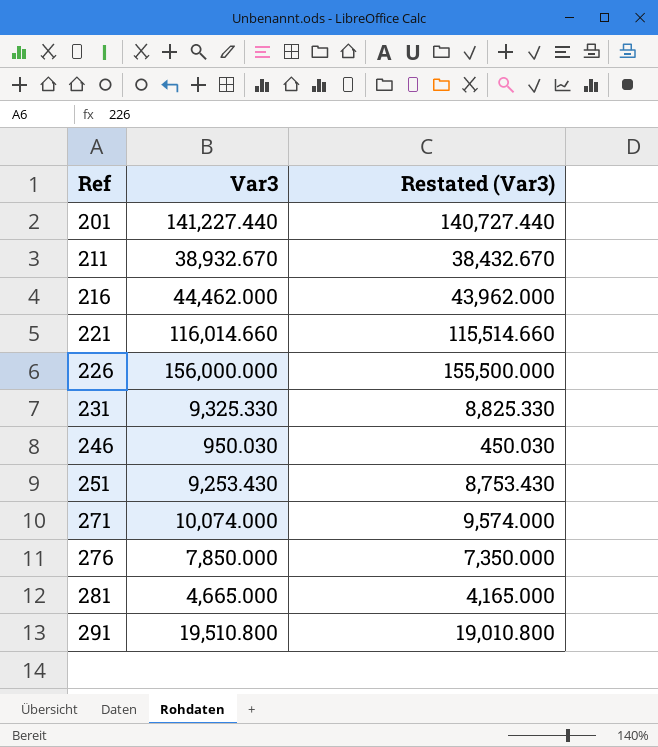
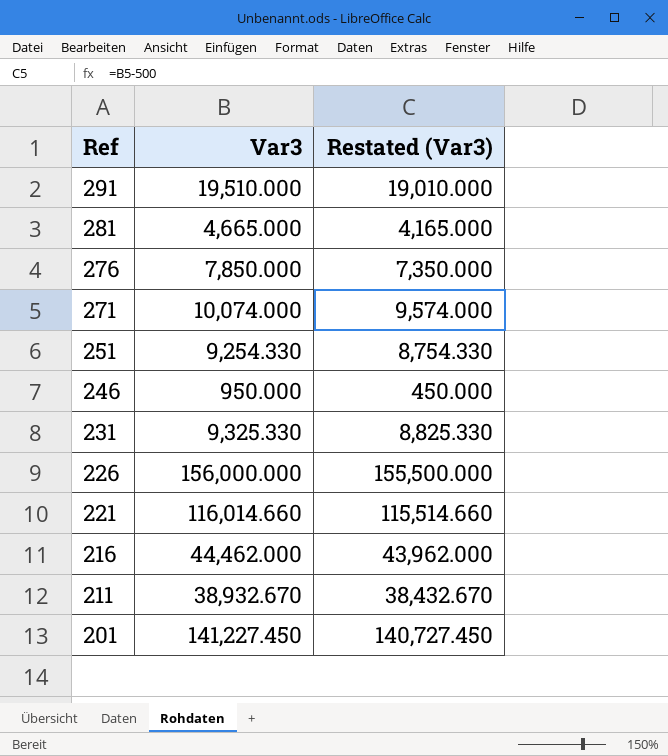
row order: Ref ascending -> Ref descending
291 | Var3: 19,510.800 -> 19,510.000
291 | Restated (Var3): 19,010.800 -> 19,010.000
251 | Var3: 9,253.430 -> 9,254.330
251 | Restated (Var3): 8,753.430 -> 8,754.330
246 | Var3: 950.030 -> 950.000
246 | Restated (Var3): 450.030 -> 450.000
201 | Var3: 141,227.440 -> 141,227.450
201 | Restated (Var3): 140,727.440 -> 140,727.450

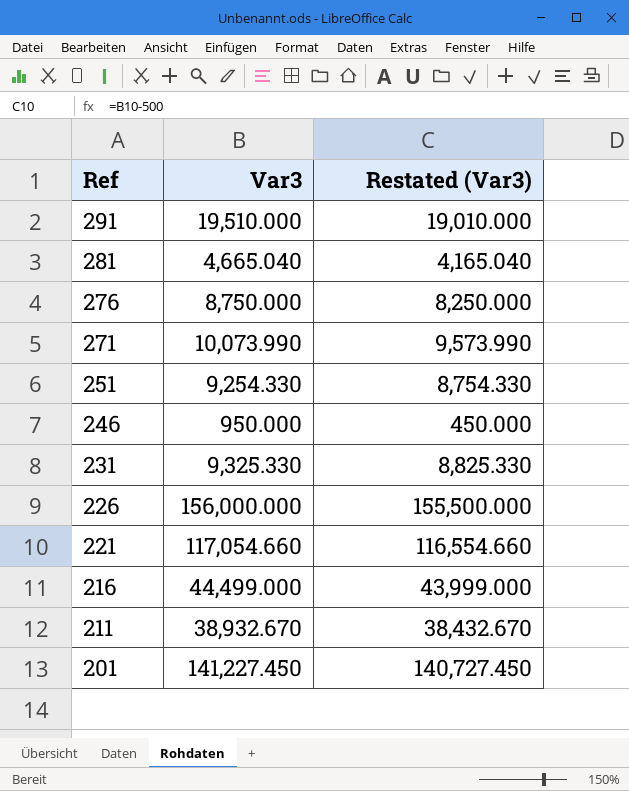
281 | Var3: 4,665.000 -> 4,665.040
281 | Restated (Var3): 4,165.000 -> 4,165.040
276 | Var3: 7,850.000 -> 8,750.000
276 | Restated (Var3): 7,350.000 -> 8,250.000
271 | Var3: 10,074.000 -> 10,073.990
271 | Restated (Var3): 9,574.000 -> 9,573.990
221 | Var3: 116,014.660 -> 117,054.660
221 | Restated (Var3): 115,514.660 -> 116,554.660
216 | Var3: 44,462.000 -> 44,499.000
216 | Restated (Var3): 43,962.000 -> 43,999.000

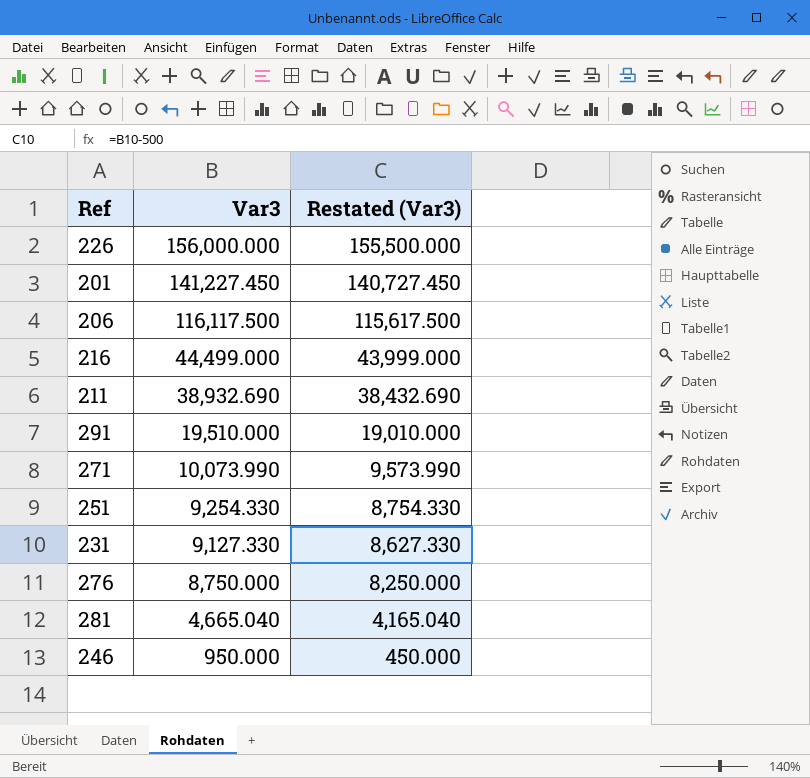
row order: Ref descending -> Var3 descending
row 221: 117,054.660 | 116,554.660 -> none
row 206: none -> 116,117.500 | 115,617.500
211 | Var3: 38,932.670 -> 38,932.690
211 | Restated (Var3): 38,432.670 -> 38,432.690
231 | Var3: 9,325.330 -> 9,127.330
231 | Restated (Var3): 8,825.330 -> 8,627.330

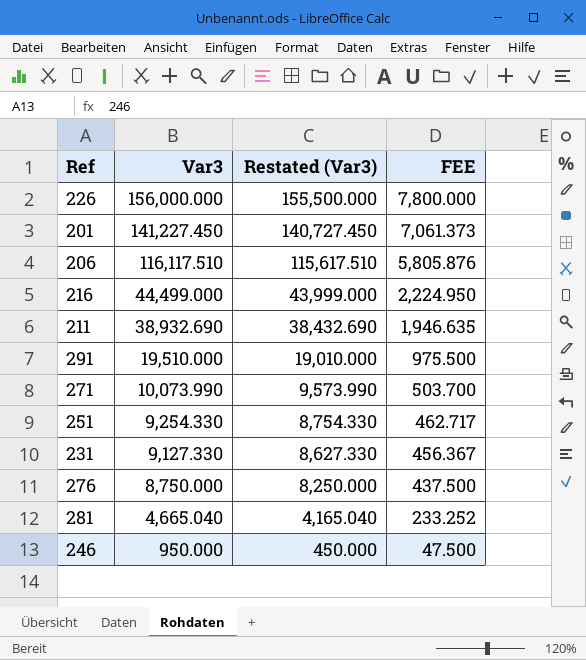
column FEE | formula: none -> [Var3] * 0.05
206 | Var3: 116,117.500 -> 116,117.510
206 | Restated (Var3): 115,617.500 -> 115,617.510

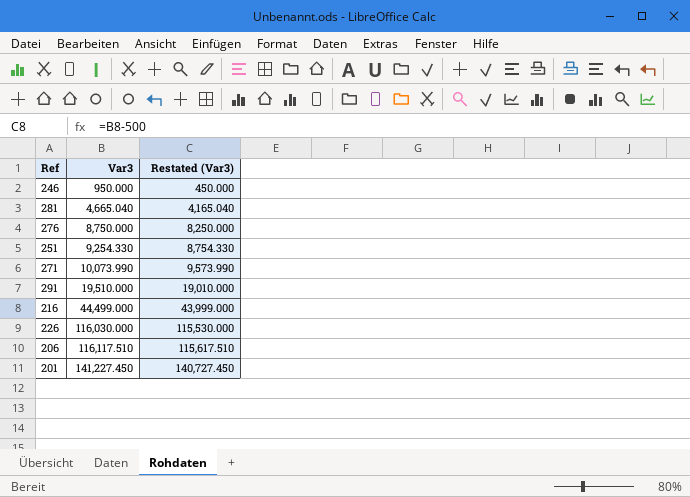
row order: Var3 descending -> Var3 ascending
column FEE | formula: [Var3] * 0.05 -> none
row 211: 38,932.690 | 38,432.690 | 1,946.635 -> none
row 231: 9,127.330 | 8,627.330 | 456.367 -> none
226 | Var3: 156,000.000 -> 116,030.000
226 | Restated (Var3): 155,500.000 -> 115,530.000

